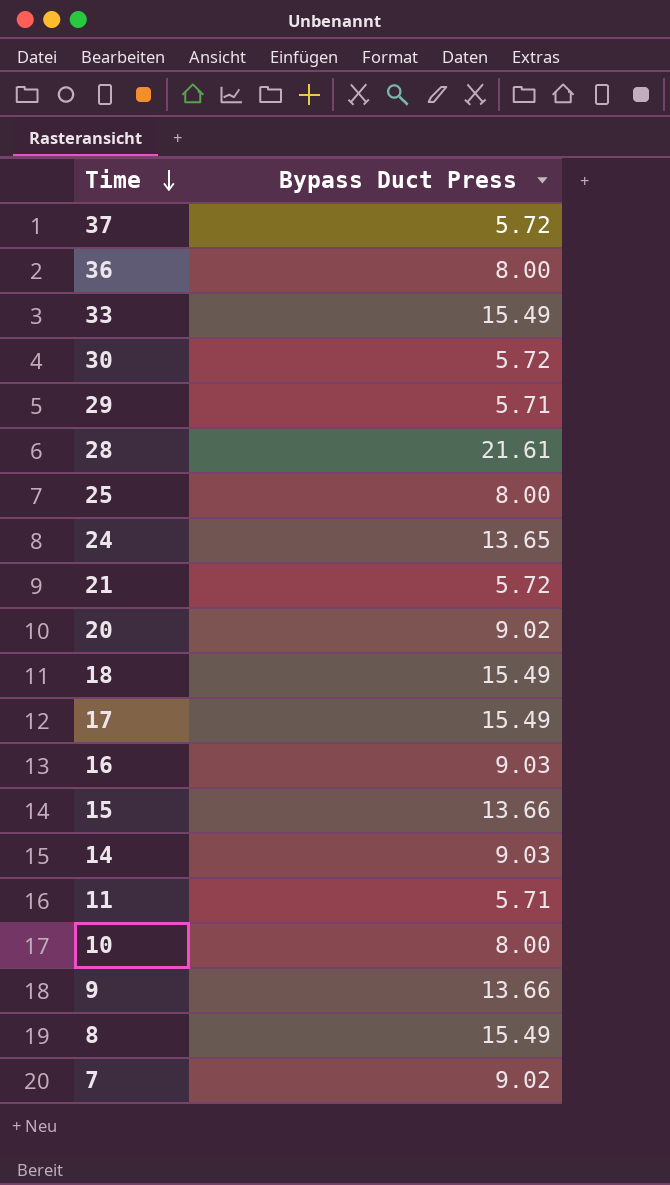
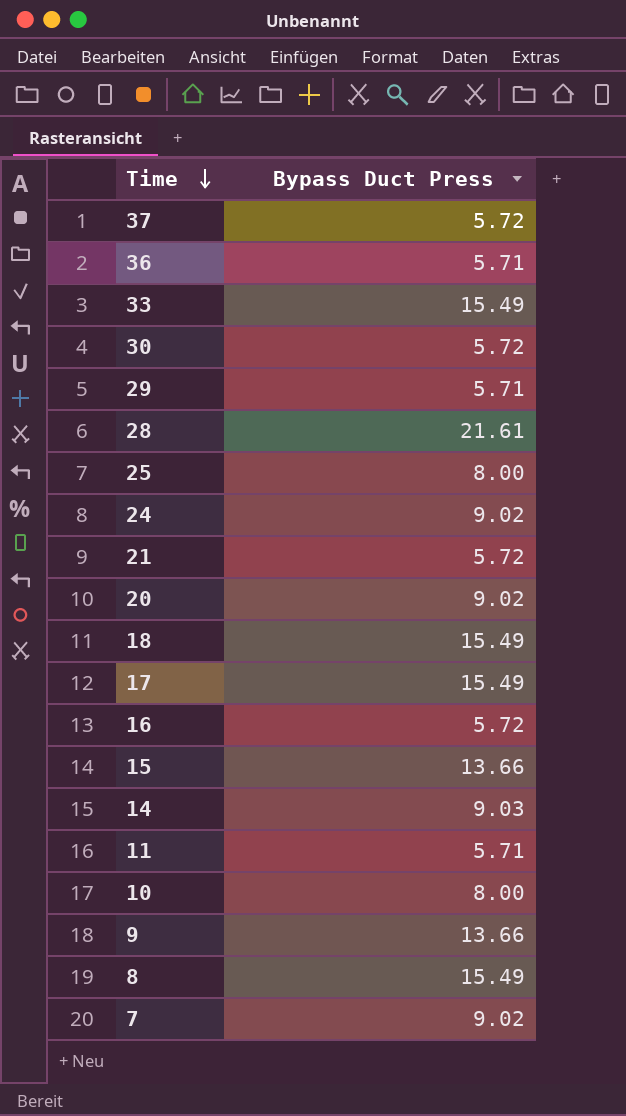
36 | Bypass Duct Press: 8.00 -> 5.71
24 | Bypass Duct Press: 13.65 -> 9.02
16 | Bypass Duct Press: 9.03 -> 5.72

